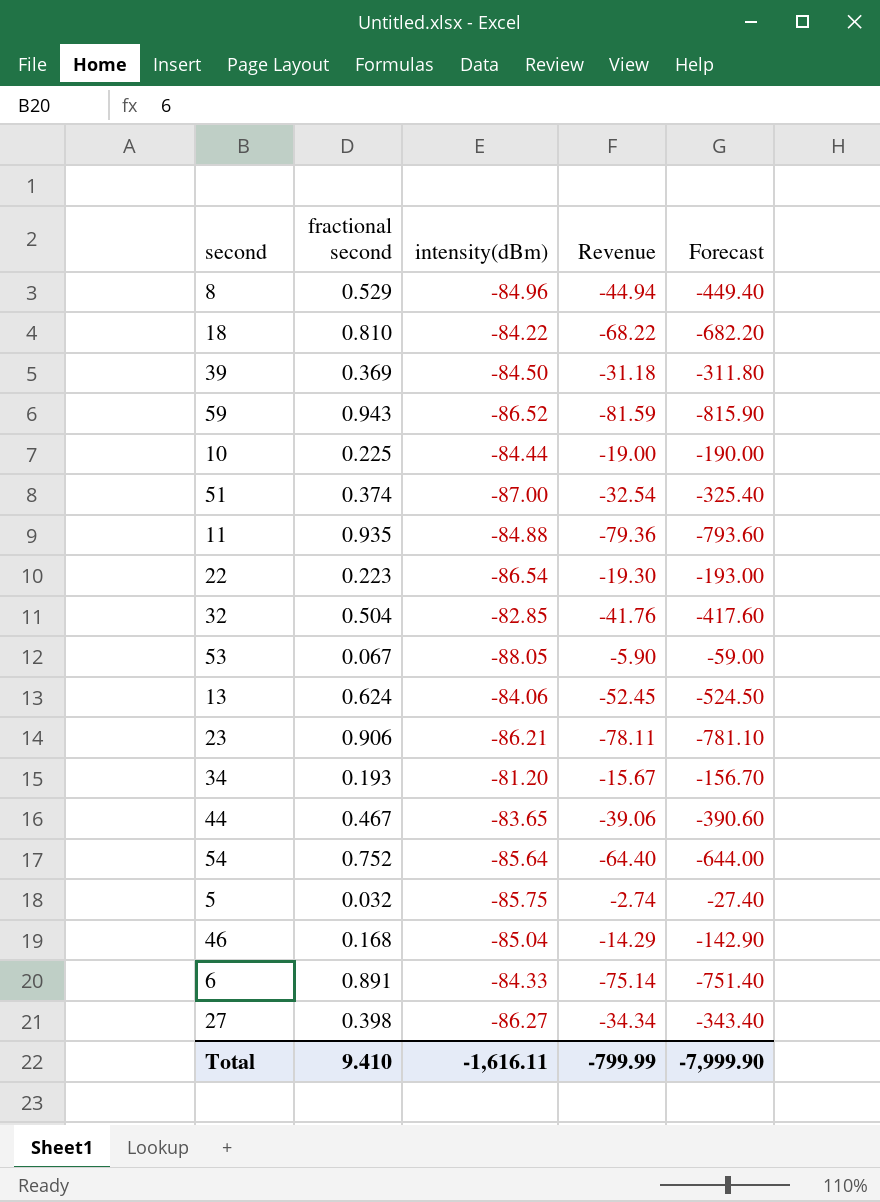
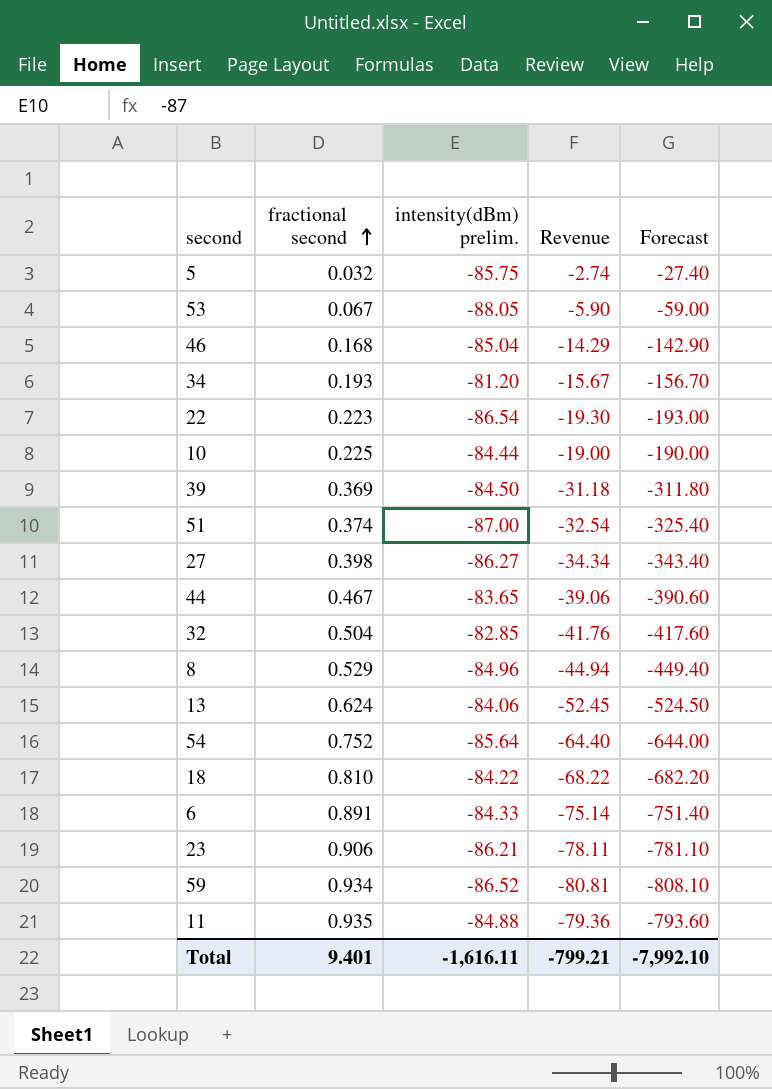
row order: none -> fractional second ascending
column name: intensity(dBm) -> intensity(dBm) prelim.
59 | fractional second: 0.943 -> 0.934
59 | Revenue: -81.59 -> -80.81
59 | Forecast: -815.90 -> -808.10
Total | fractional second: 9.410 -> 9.401
Total | Revenue: -799.99 -> -799.21
Total | Forecast: -7,999.90 -> -7,992.10

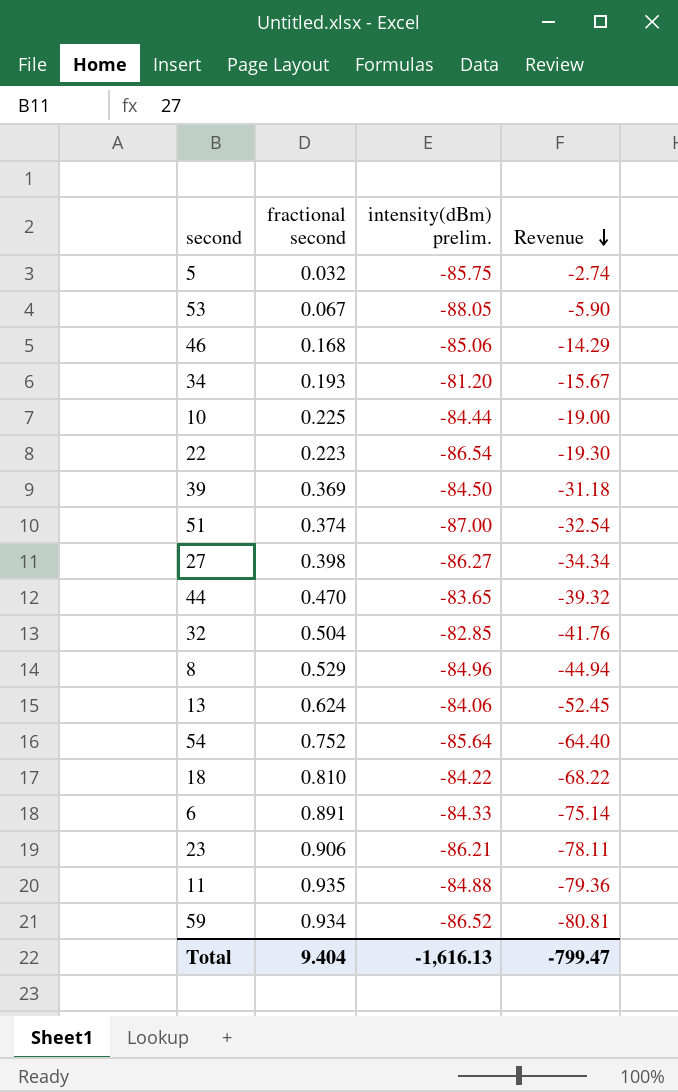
row order: fractional second ascending -> Revenue descending
column Forecast | formula: [Revenue] * 10 -> none
46 | intensity(dBm) prelim.: -85.04 -> -85.06
44 | fractional second: 0.467 -> 0.470
44 | Revenue: -39.06 -> -39.32
Total | fractional second: 9.401 -> 9.404
Total | intensity(dBm) prelim.: -1,616.11 -> -1,616.13
Total | Revenue: -799.21 -> -799.47

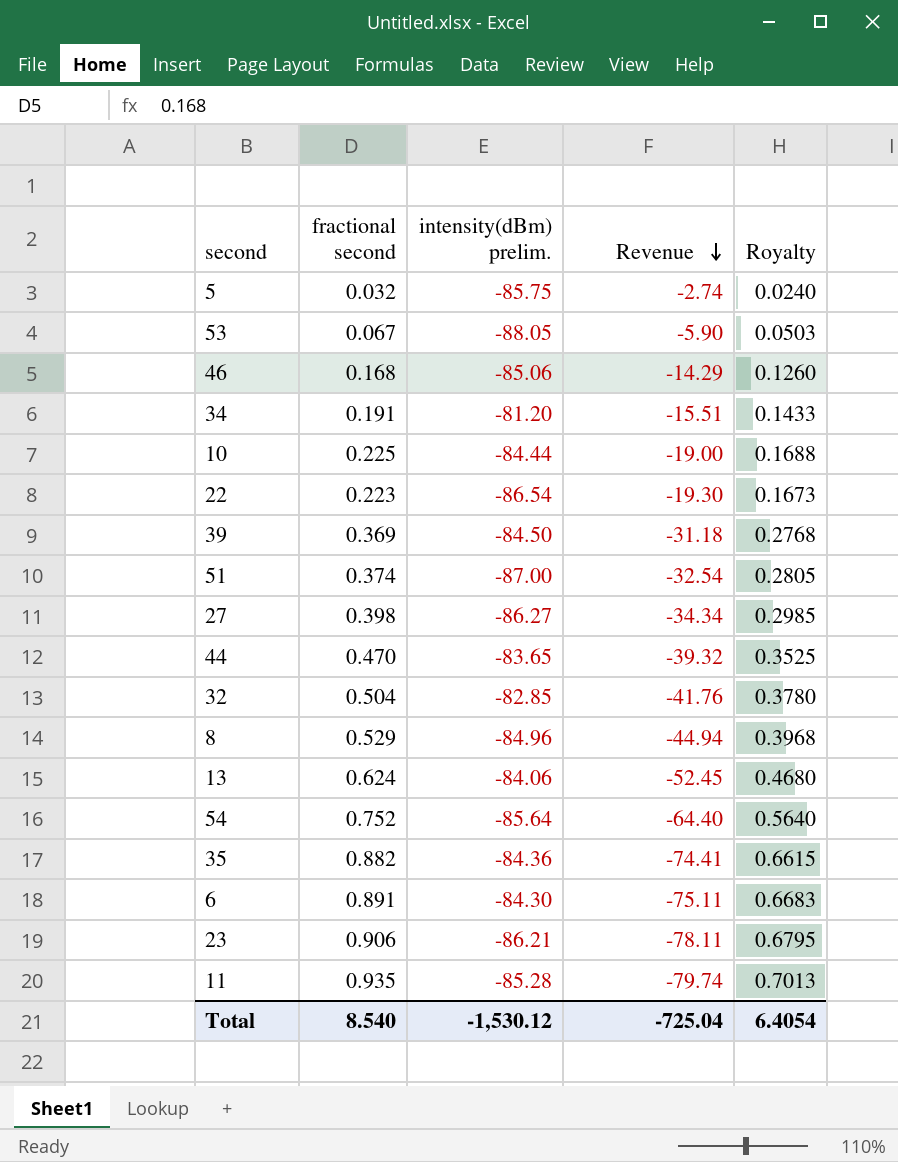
column Royalty | formula: none -> [fractional second] * 0.75
row 18: 0.810 | -84.22 | -68.22 -> none
row 59: 0.934 | -86.52 | -80.81 -> none
34 | fractional second: 0.193 -> 0.191
34 | Revenue: -15.67 -> -15.51
row 35: none -> 0.882 | -84.36 | -74.41 | 0.6615
6 | intensity(dBm) prelim.: -84.33 -> -84.30
6 | Revenue: -75.14 -> -75.11
11 | intensity(dBm) prelim.: -84.88 -> -85.28
11 | Revenue: -79.36 -> -79.74
Total | fractional second: 9.404 -> 8.540
Total | intensity(dBm) prelim.: -1,616.13 -> -1,530.12
Total | Revenue: -799.47 -> -725.04

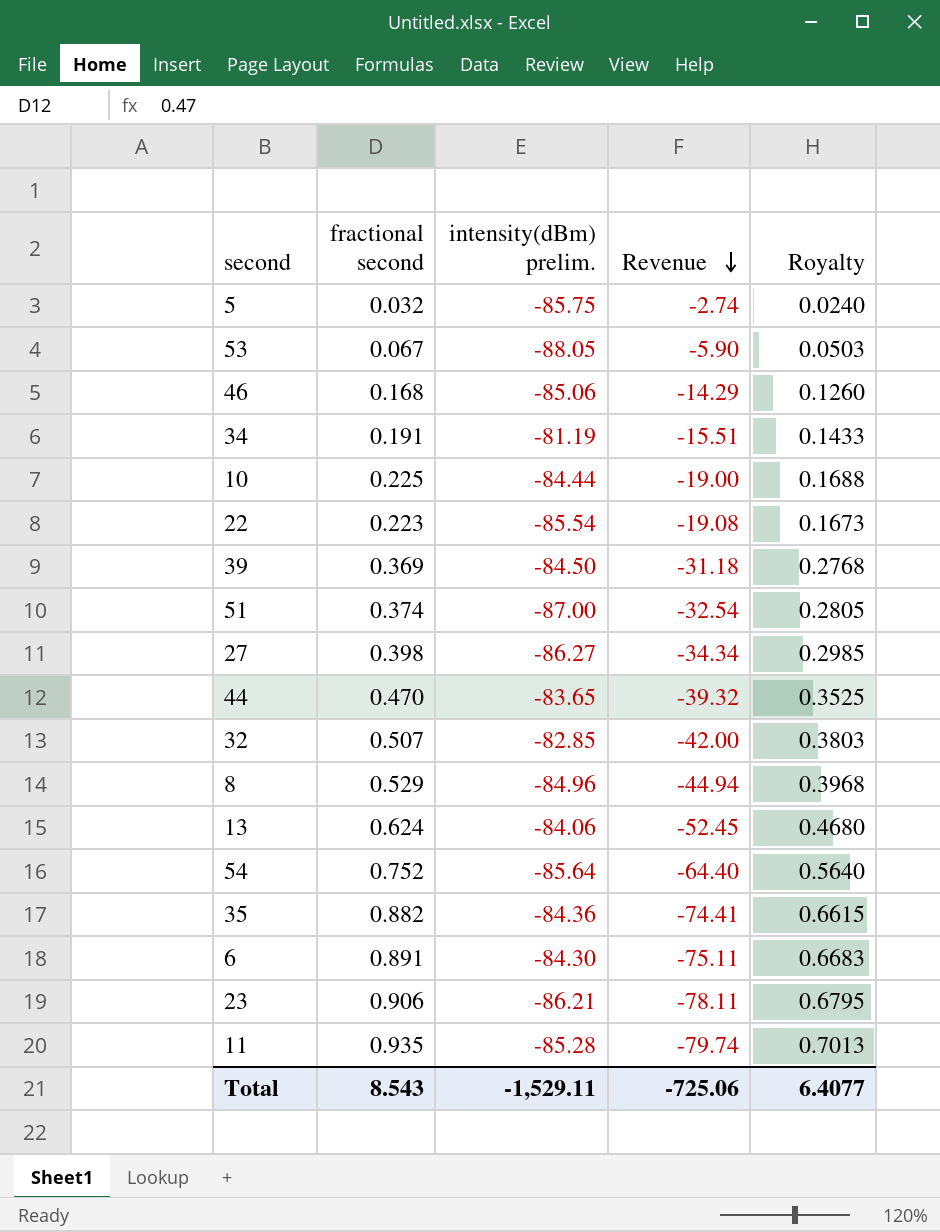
34 | intensity(dBm) prelim.: -81.20 -> -81.19
22 | intensity(dBm) prelim.: -86.54 -> -85.54
22 | Revenue: -19.30 -> -19.08
32 | fractional second: 0.504 -> 0.507
32 | Revenue: -41.76 -> -42.00
32 | Royalty: 0.3780 -> 0.3803
Total | fractional second: 8.540 -> 8.543
Total | intensity(dBm) prelim.: -1,530.12 -> -1,529.11
Total | Revenue: -725.04 -> -725.06
Total | Royalty: 6.4054 -> 6.4077

